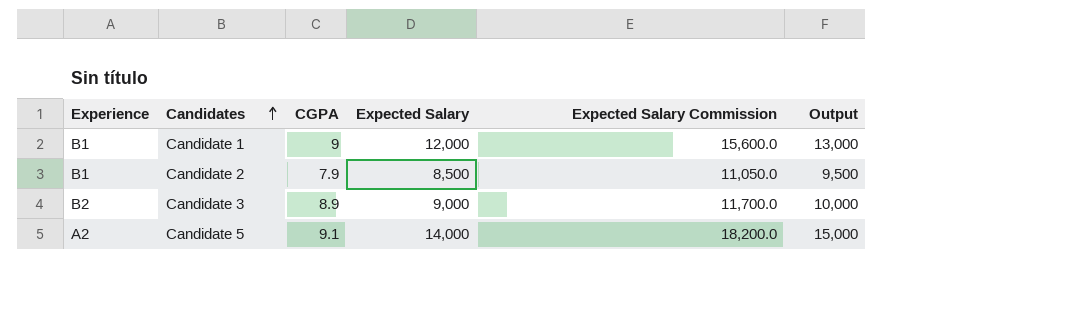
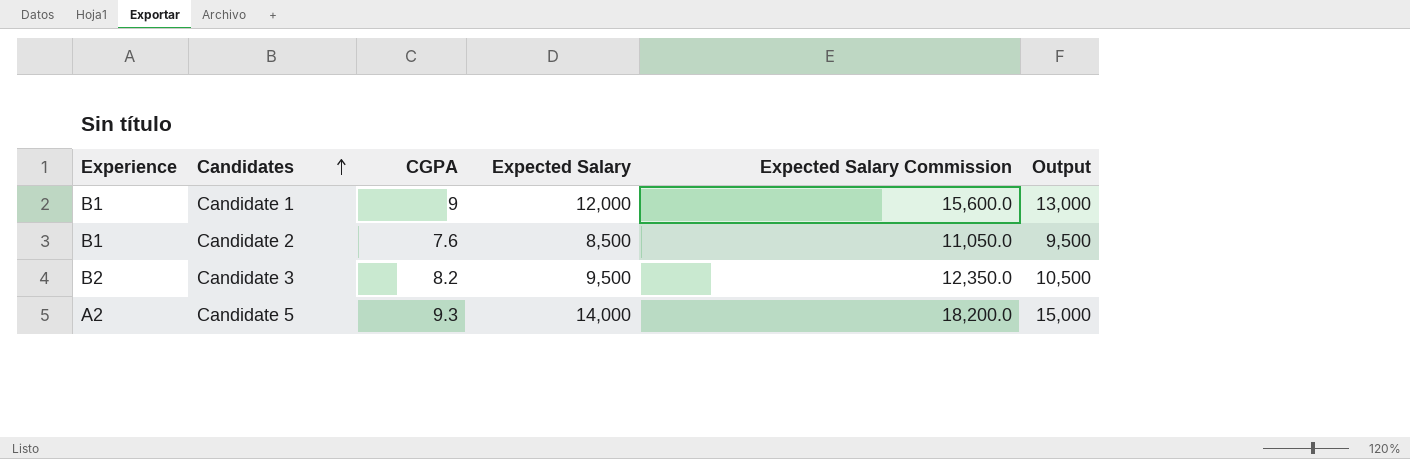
Candidate 2 | CGPA: 7.9 -> 7.6
Candidate 3 | CGPA: 8.9 -> 8.2
Candidate 3 | Expected Salary: 9,000 -> 9,500
Candidate 3 | Expected Salary Commission: 11,700.0 -> 12,350.0
Candidate 3 | Output: 10,000 -> 10,500
Candidate 5 | CGPA: 9.1 -> 9.3

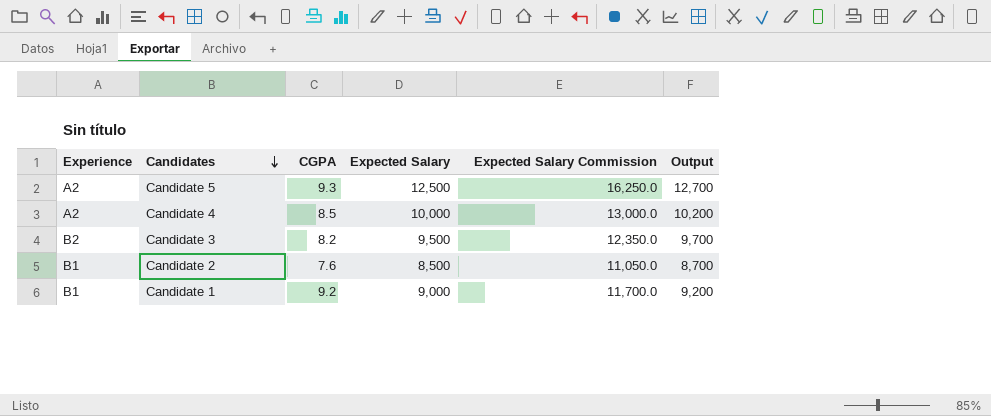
row order: Candidates ascending -> Candidates descending
column Output | formula: [Expected Salary] + 1000 -> [Expected Salary] + 200
Candidate 5 | Expected Salary: 14,000 -> 12,500
Candidate 5 | Expected Salary Commission: 18,200.0 -> 16,250.0
row Candidate 4: none -> A2 | 8.5 | 10,000 | 13,000.0 | 10,200
Candidate 1 | CGPA: 9 -> 9.2
Candidate 1 | Expected Salary: 12,000 -> 9,000
Candidate 1 | Expected Salary Commission: 15,600.0 -> 11,700.0

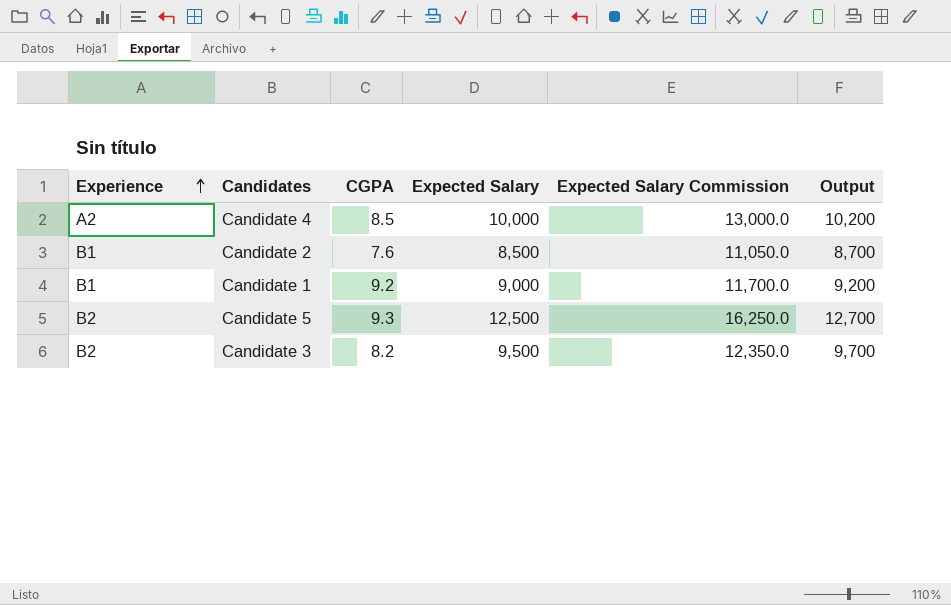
row order: Candidates descending -> Experience ascending
Candidate 5 | Experience: A2 -> B2

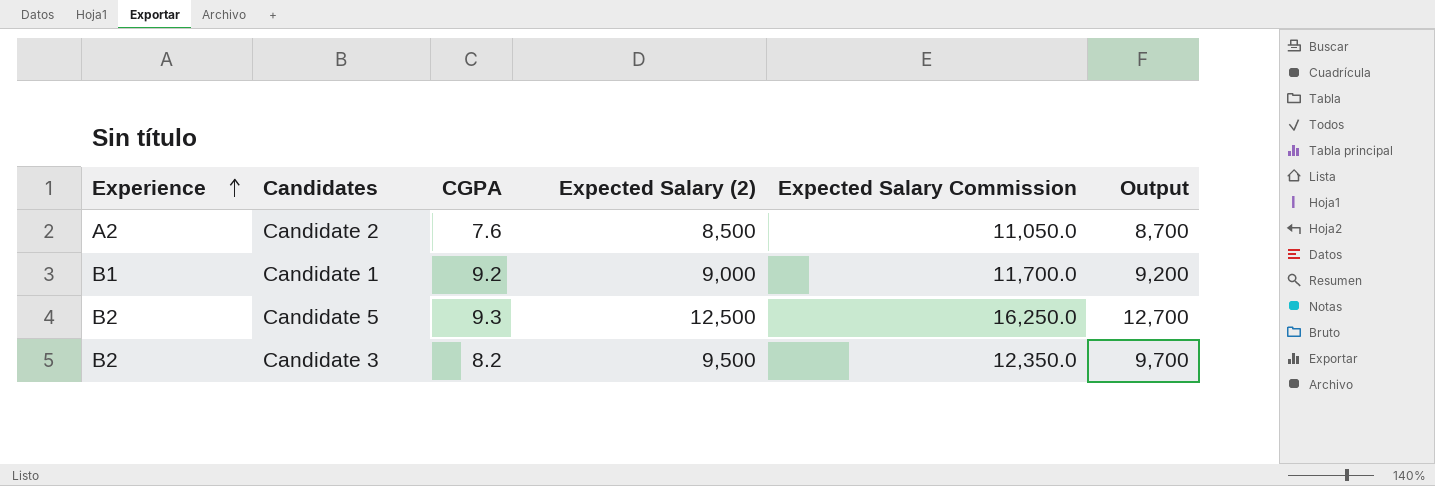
column name: Expected Salary -> Expected Salary (2)
row Candidate 4: A2 | 8.5 | 10,000 | 13,000.0 | 10,200 -> none
Candidate 2 | Experience: B1 -> A2

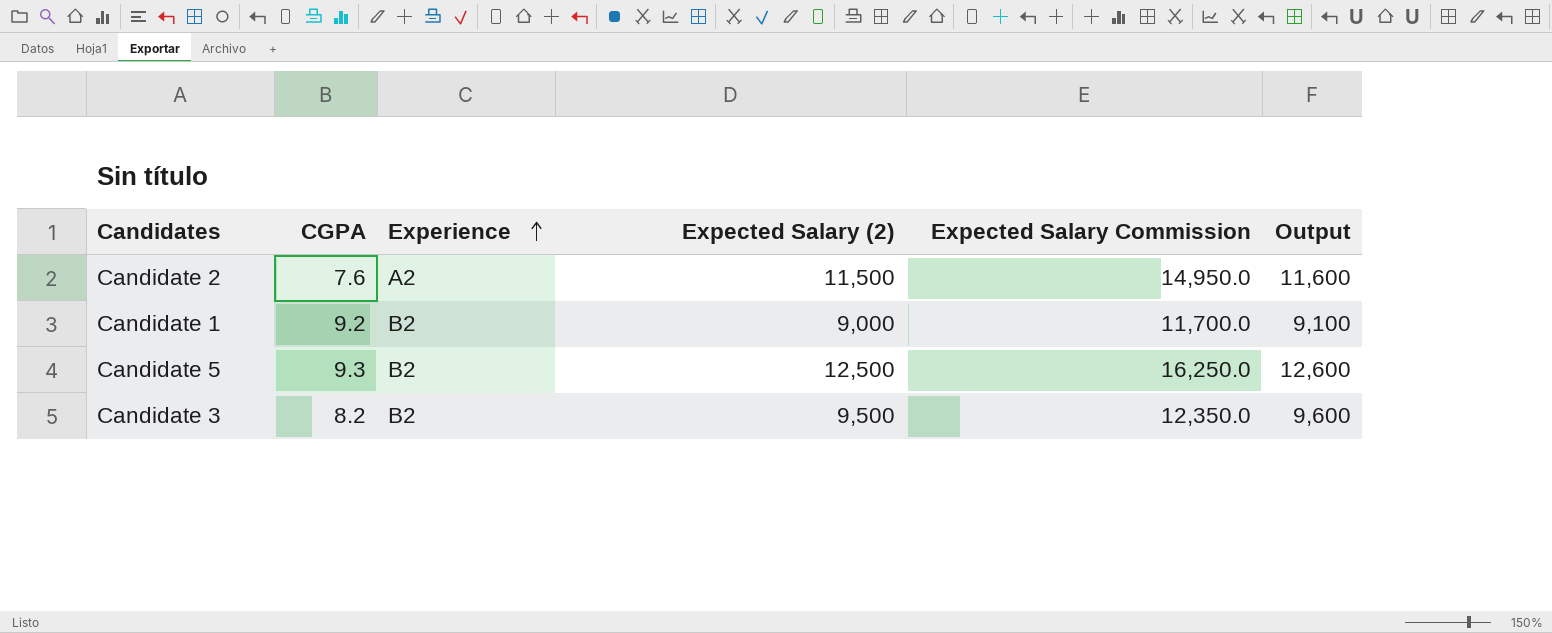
column Experience | position: 1 -> 3
column Output | formula: [Expected Salary (2)] + 200 -> [Expected Salary (2)] + 100
Candidate 2 | Expected Salary (2): 8,500 -> 11,500
Candidate 2 | Expected Salary Commission: 11,050.0 -> 14,950.0
Candidate 1 | Experience: B1 -> B2

